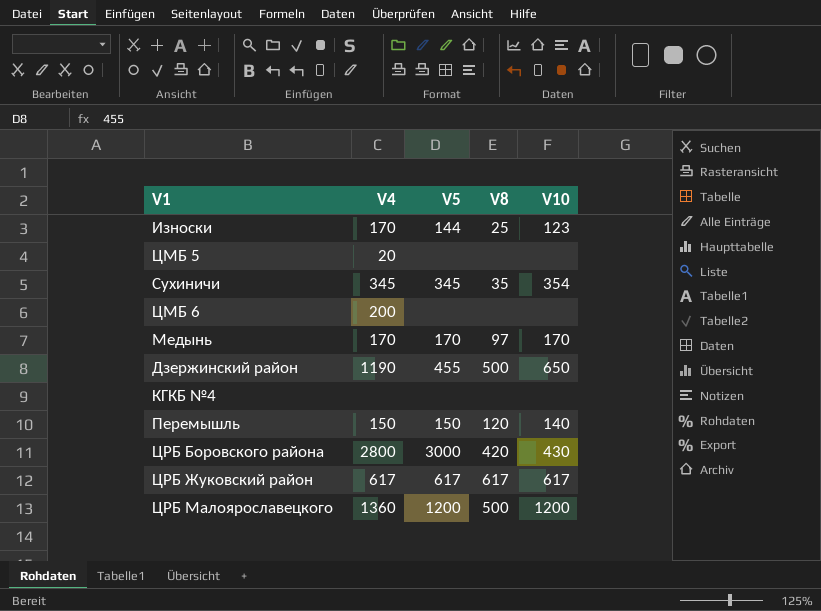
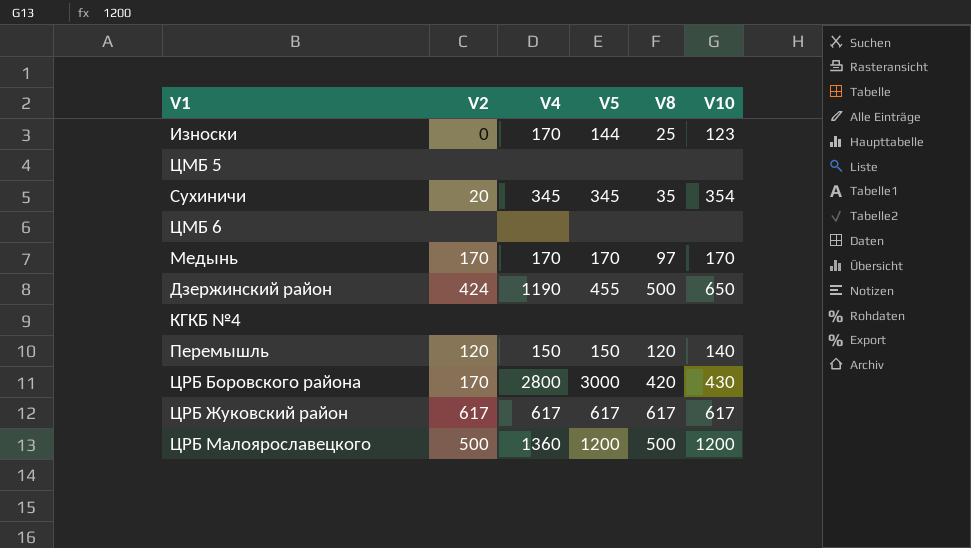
column V2 | position: none -> 2
ЦМБ 5 | V4: 20 -> none
ЦМБ 6 | V4: 200 -> none

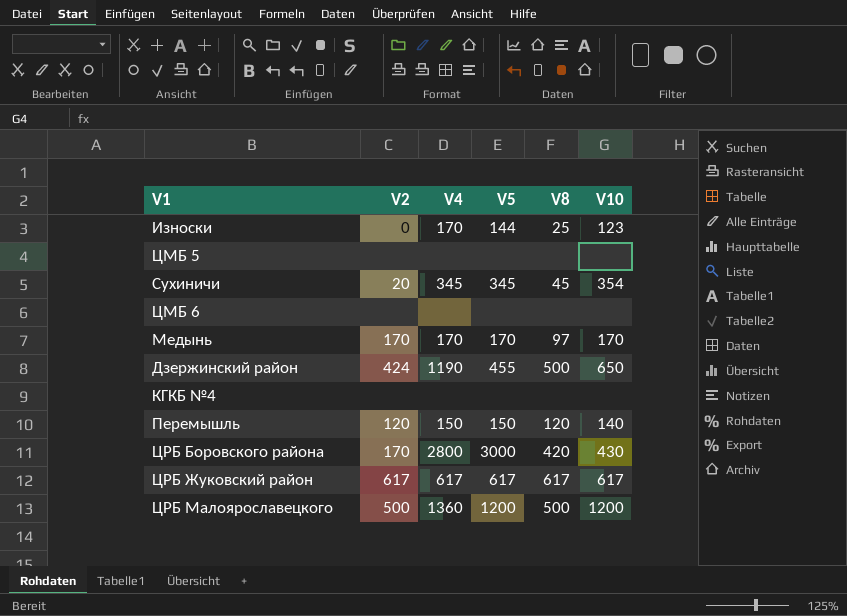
Сухиничи | V8: 35 -> 45

